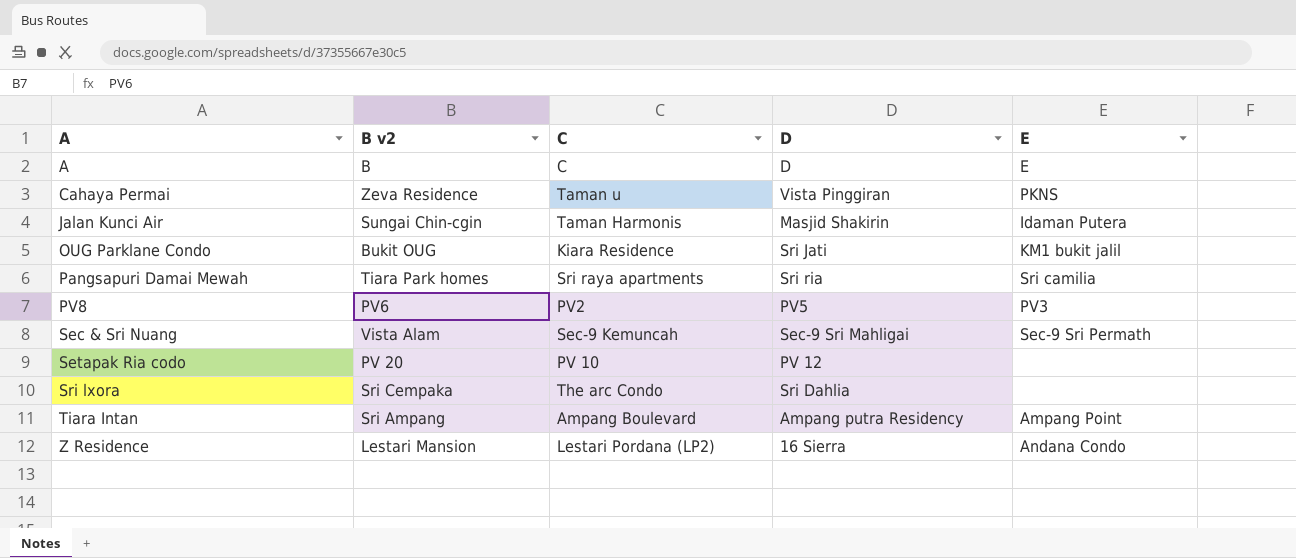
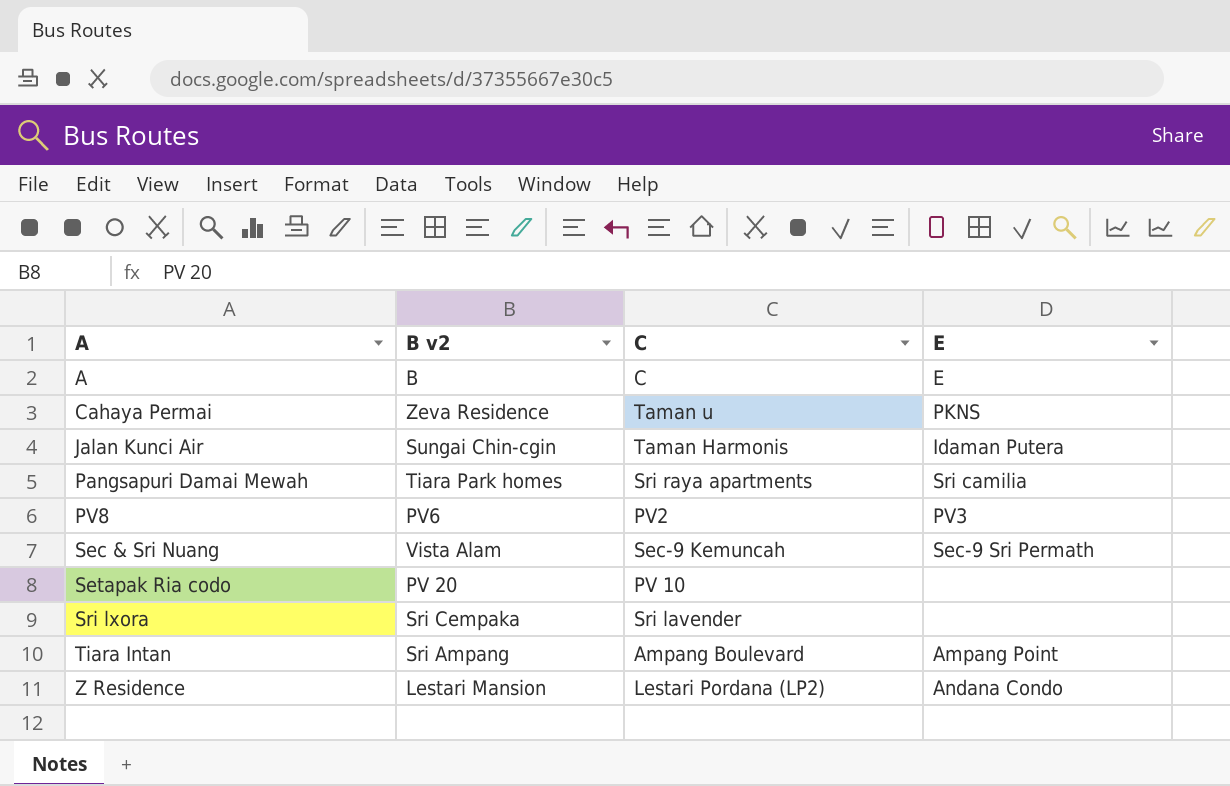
column D | position: 4 -> none
row OUG Parklane Condo: Bukit OUG | Kiara Residence | Sri Jati | KM1 bukit jalil -> none
Sri lxora | C: The arc Condo -> Sri lavender

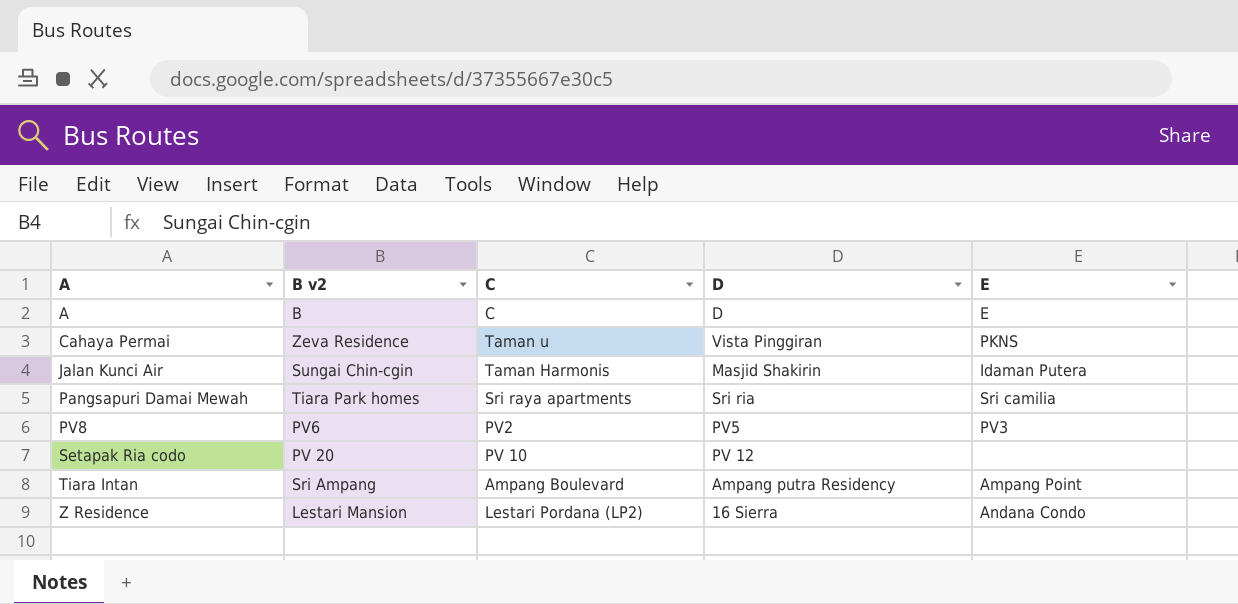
column D | position: none -> 4
row Sec & Sri Nuang: Vista Alam | Sec-9 Kemuncah | Sec-9 Sri Permath -> none
row Sri lxora: Sri Cempaka | Sri lavender | none -> none

